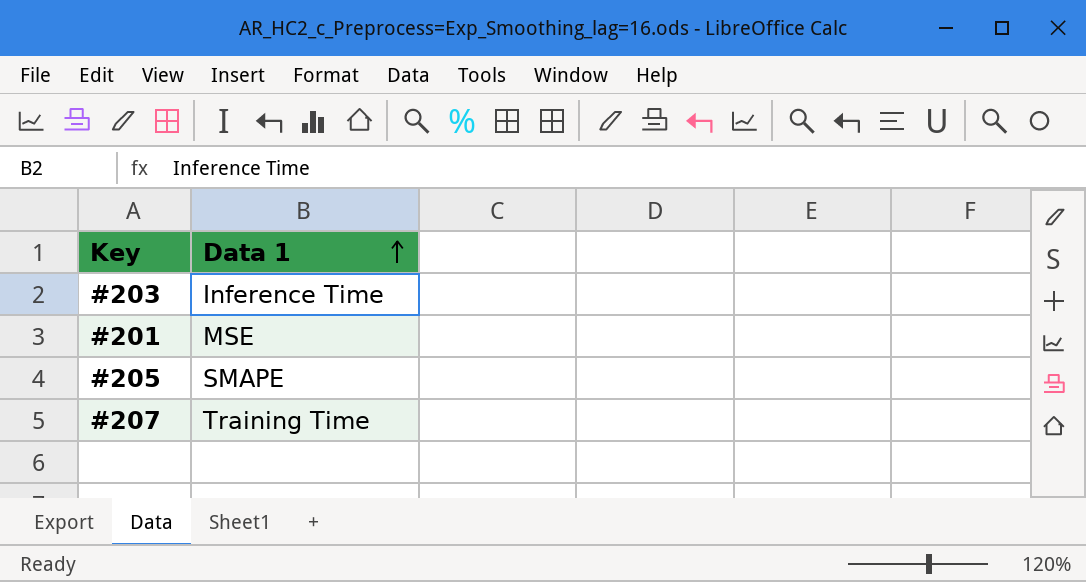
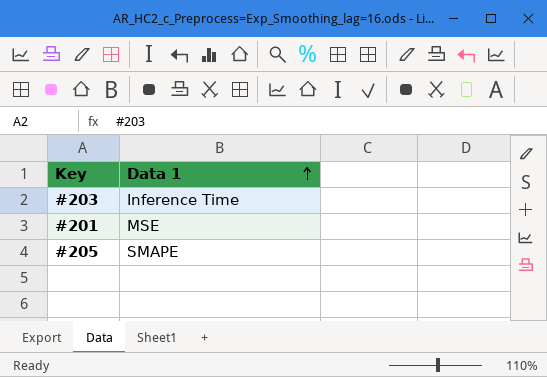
row #207: Training Time -> none

